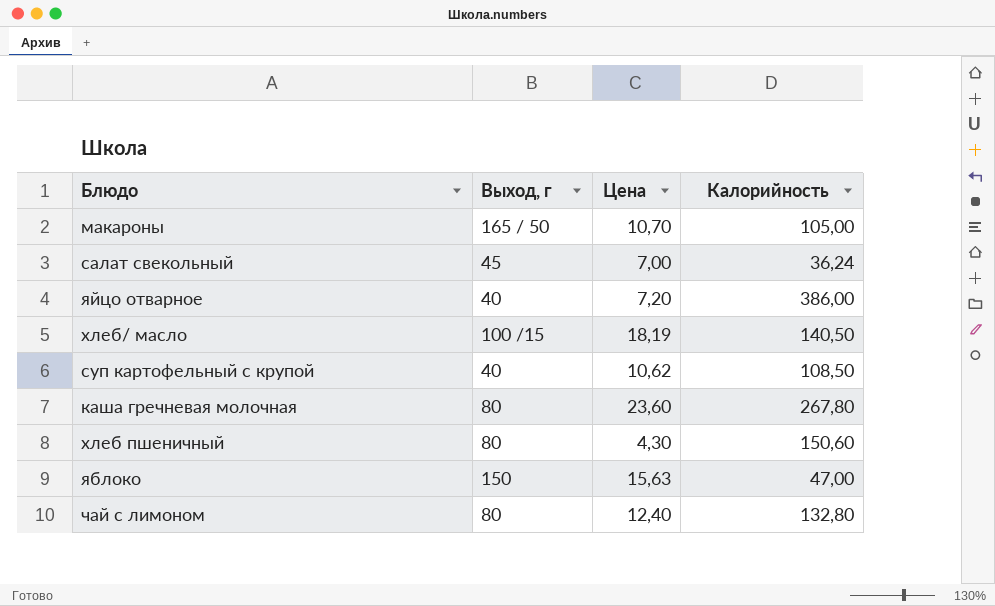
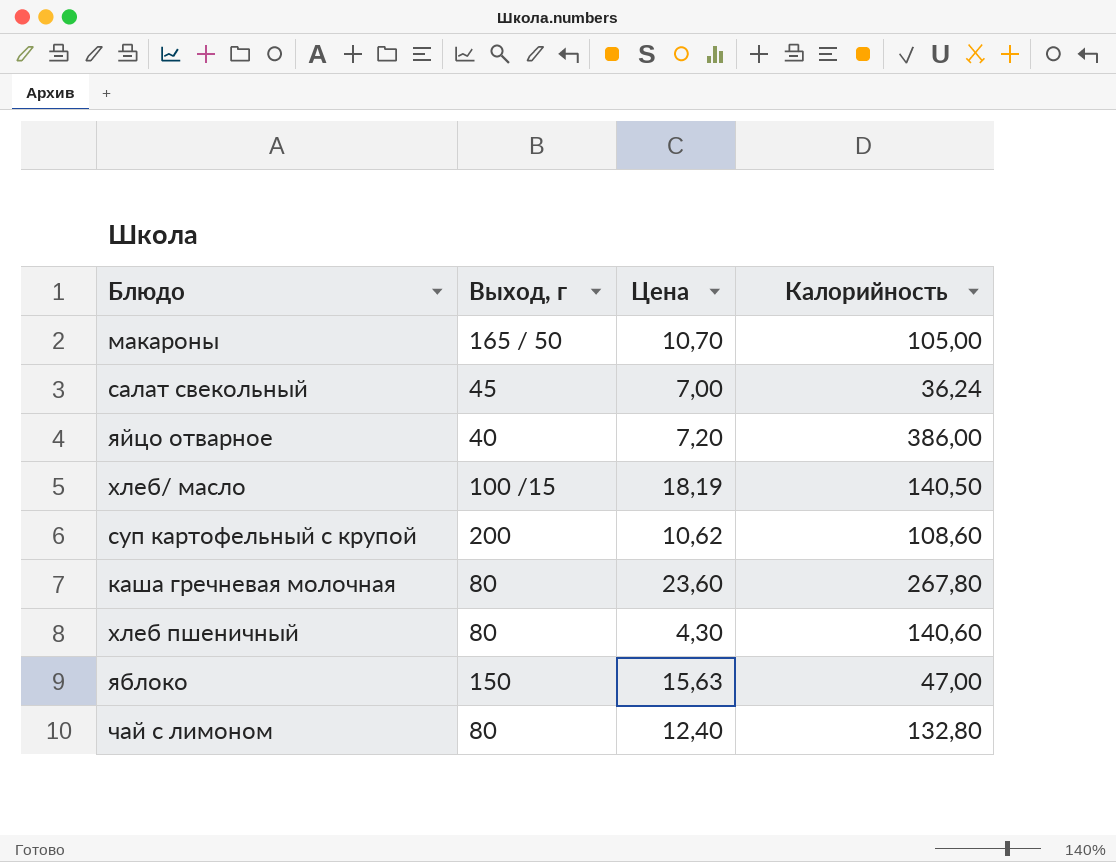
суп картофельный с крупой | Выход, г: 40 -> 200
суп картофельный с крупой | Калорийность: 108,50 -> 108,60
хлеб пшеничный | Калорийность: 150,60 -> 140,60

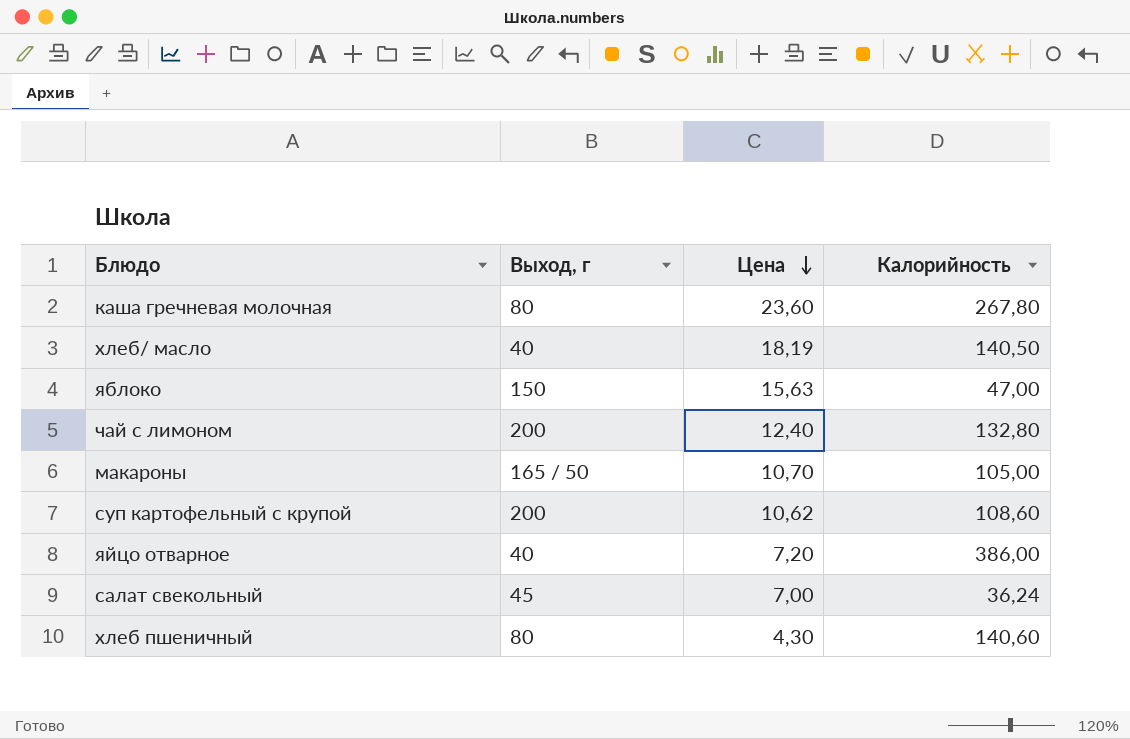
row order: none -> Цена descending
хлеб/ масло | Выход, г: 100 /15 -> 40
чай с лимоном | Выход, г: 80 -> 200

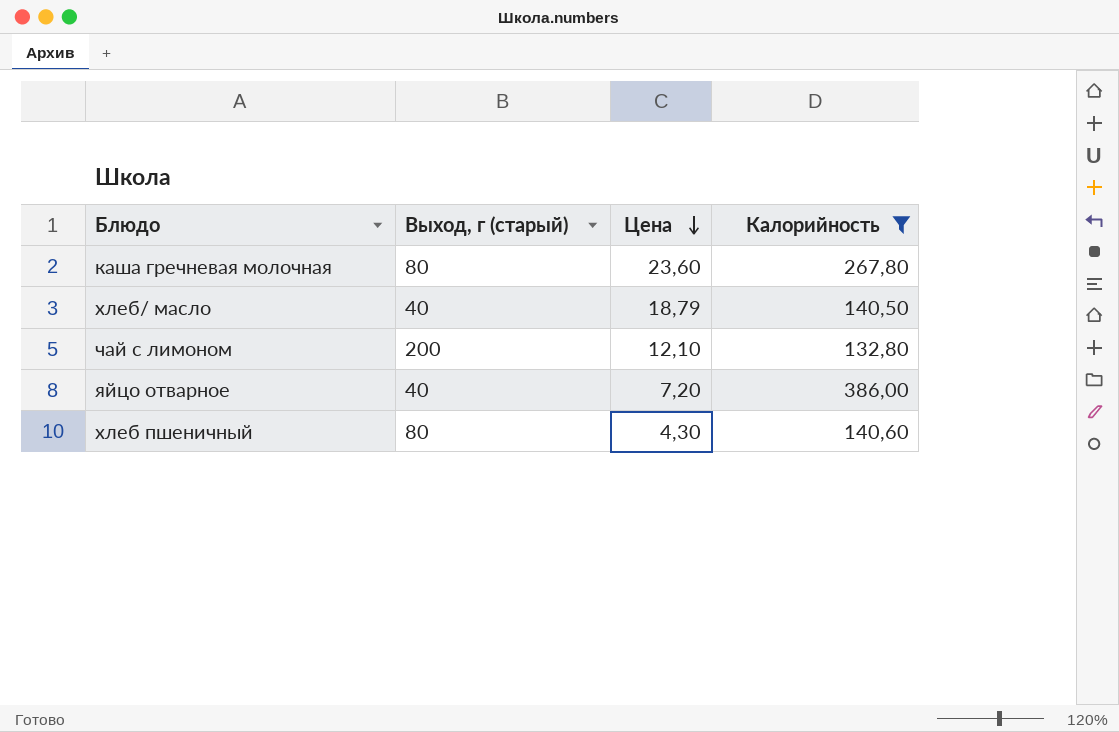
filter: none -> Калорийность >= 132,80
column name: Выход, г -> Выход, г (старый)
хлеб/ масло | Цена: 18,19 -> 18,79
чай с лимоном | Цена: 12,40 -> 12,10

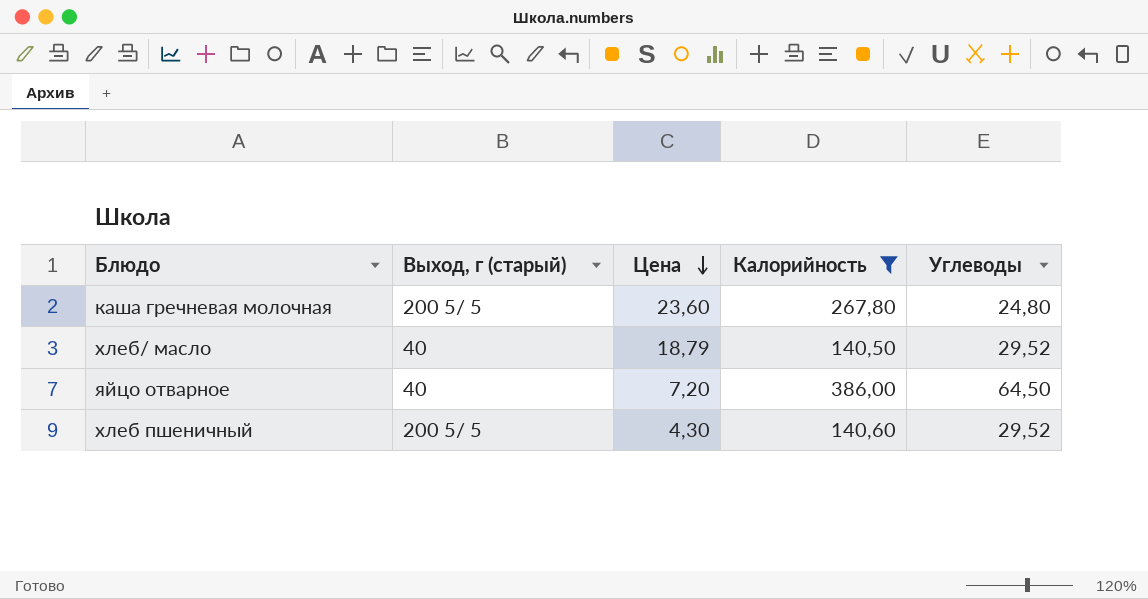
column Углеводы | position: none -> 5
row чай с лимоном: 200 | 12,10 | 132,80 -> none
каша гречневая молочная | Выход, г (старый): 80 -> 200 5/ 5
хлеб пшеничный | Выход, г (старый): 80 -> 200 5/ 5

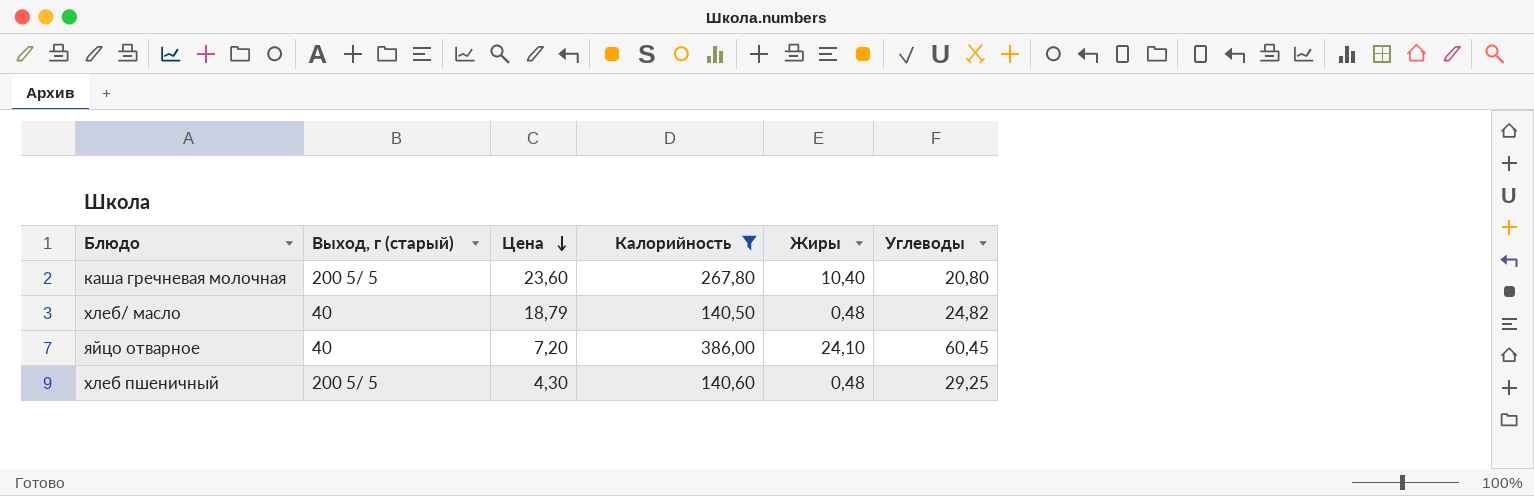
column Жиры | position: none -> 5
каша гречневая молочная | Углеводы: 24,80 -> 20,80
хлеб/ масло | Углеводы: 29,52 -> 24,82
яйцо отварное | Углеводы: 64,50 -> 60,45
хлеб пшеничный | Углеводы: 29,52 -> 29,25

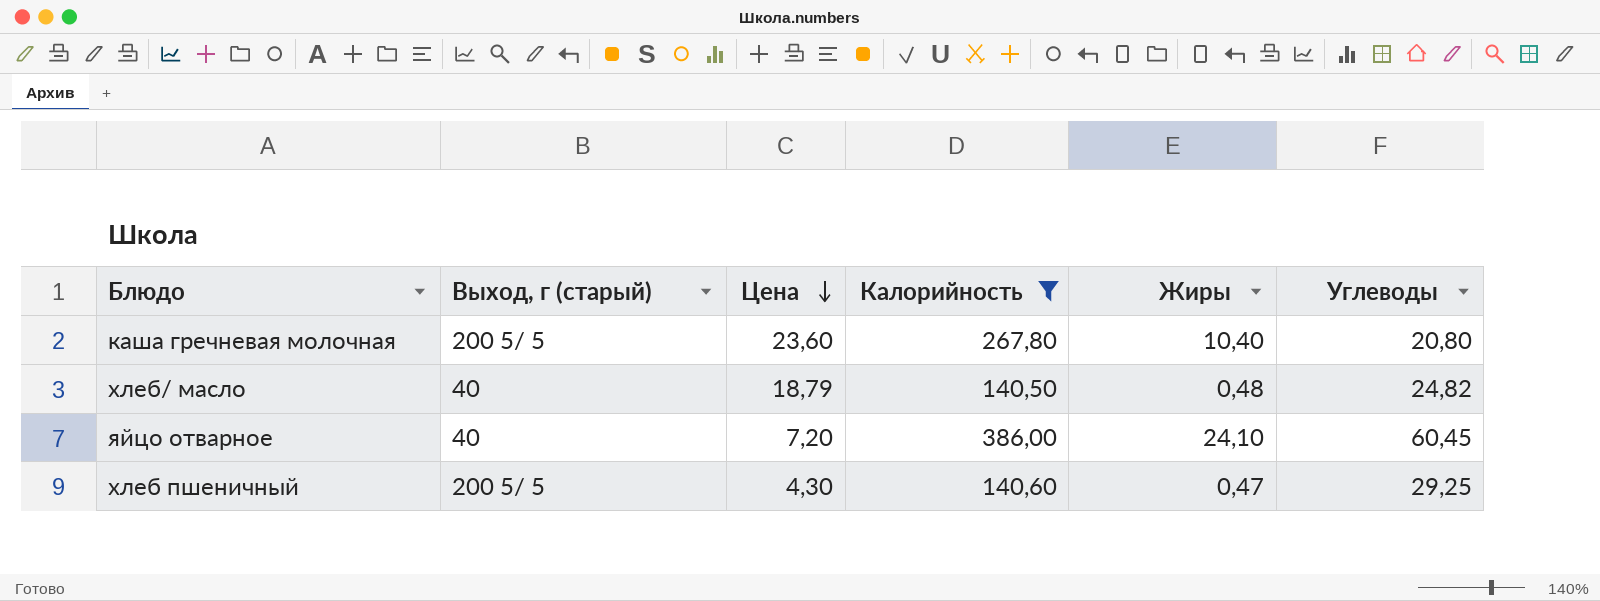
хлеб пшеничный | Жиры: 0,48 -> 0,47

